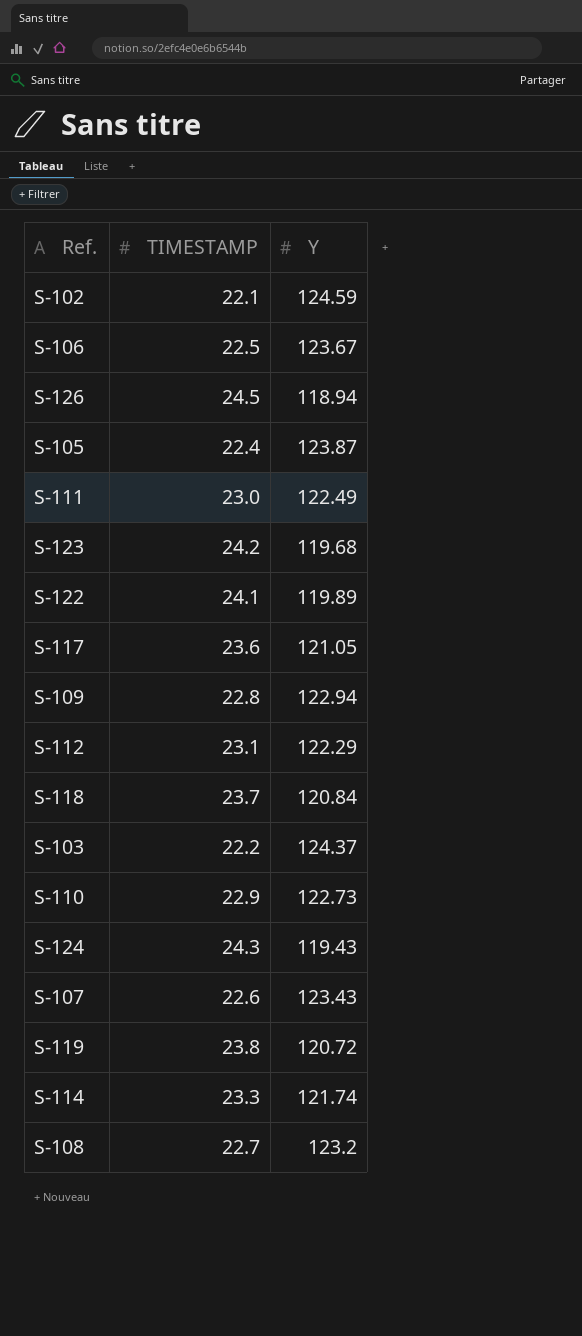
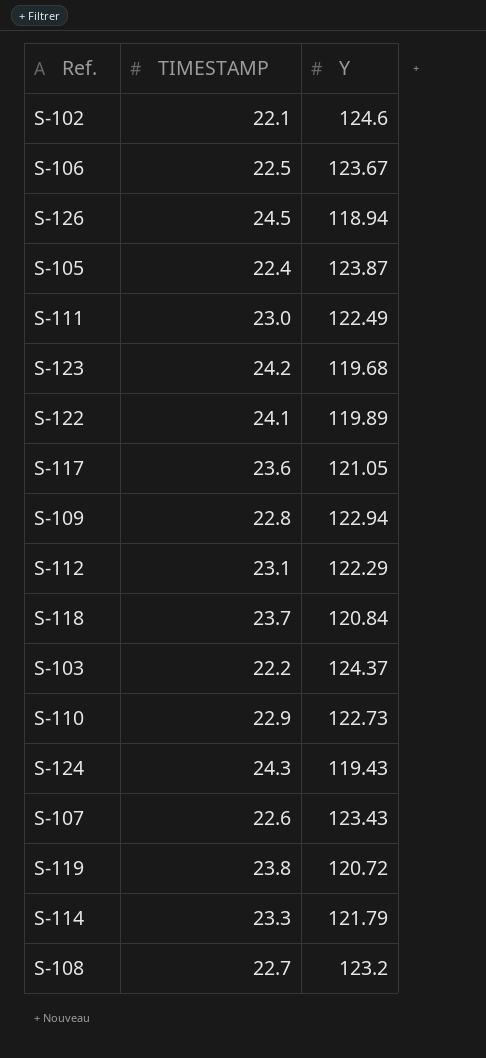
S-102 | Y: 124.59 -> 124.6
S-114 | Y: 121.74 -> 121.79

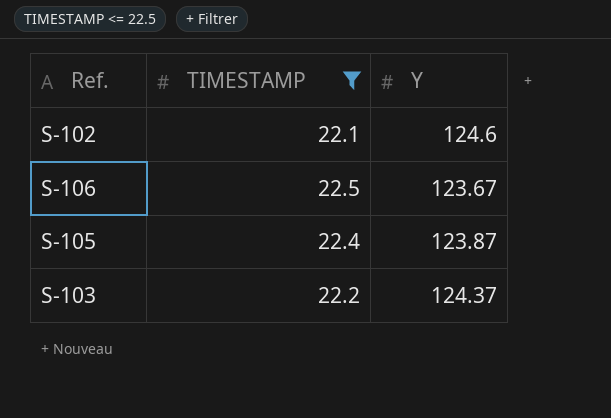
filter: none -> TIMESTAMP <= 22.5

